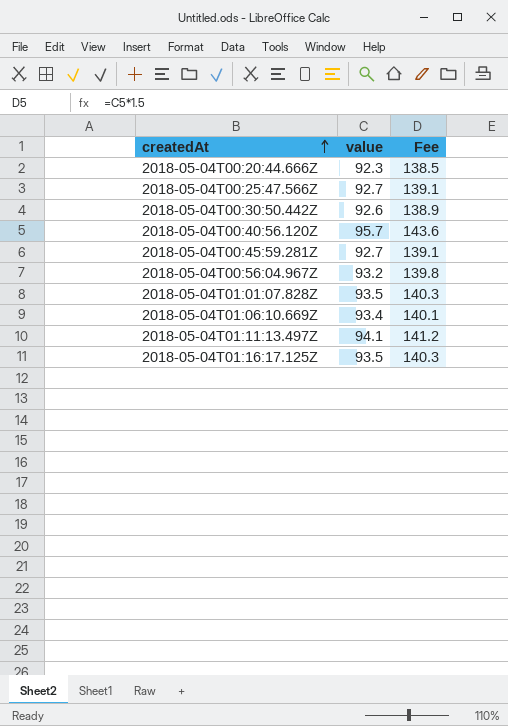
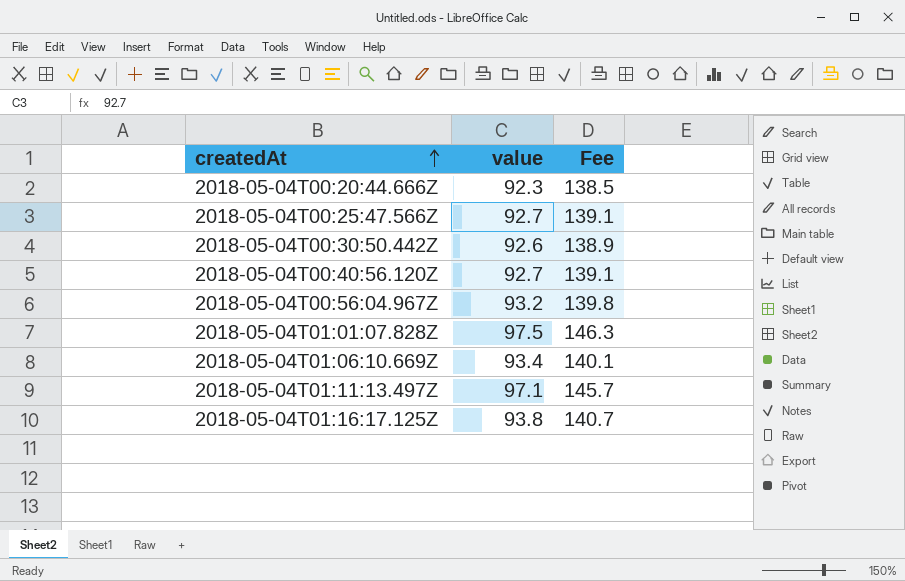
row 2018-05-04T00:45:59.281Z: 92.7 | 139.1 -> none
2018-05-04T00:40:56.120Z | value: 95.7 -> 92.7
2018-05-04T00:40:56.120Z | Fee: 143.6 -> 139.1
2018-05-04T01:01:07.828Z | value: 93.5 -> 97.5
2018-05-04T01:01:07.828Z | Fee: 140.3 -> 146.3
2018-05-04T01:11:13.497Z | value: 94.1 -> 97.1
2018-05-04T01:11:13.497Z | Fee: 141.2 -> 145.7
2018-05-04T01:16:17.125Z | value: 93.5 -> 93.8
2018-05-04T01:16:17.125Z | Fee: 140.3 -> 140.7

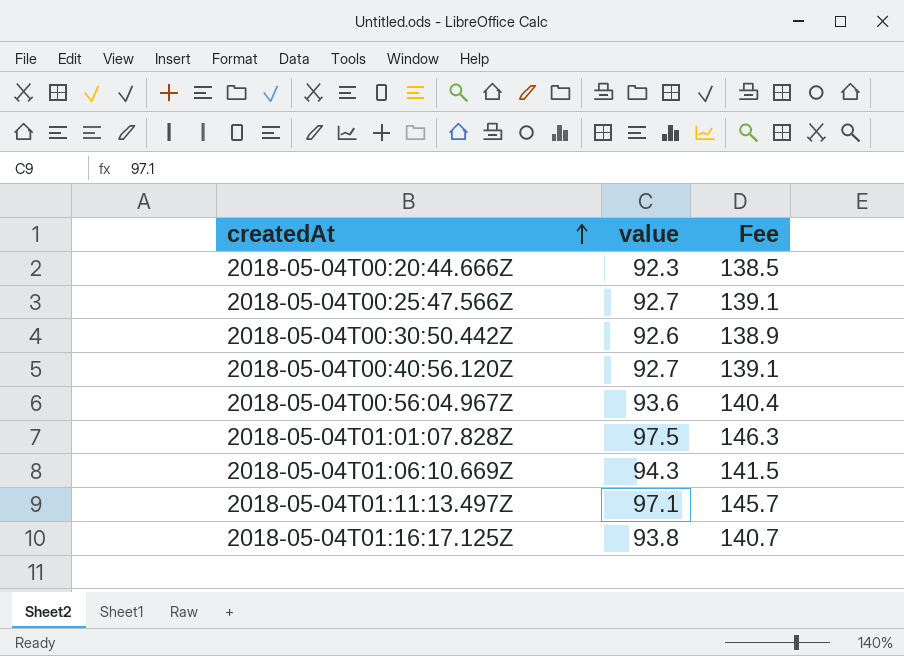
2018-05-04T00:56:04.967Z | value: 93.2 -> 93.6
2018-05-04T00:56:04.967Z | Fee: 139.8 -> 140.4
2018-05-04T01:06:10.669Z | value: 93.4 -> 94.3
2018-05-04T01:06:10.669Z | Fee: 140.1 -> 141.5

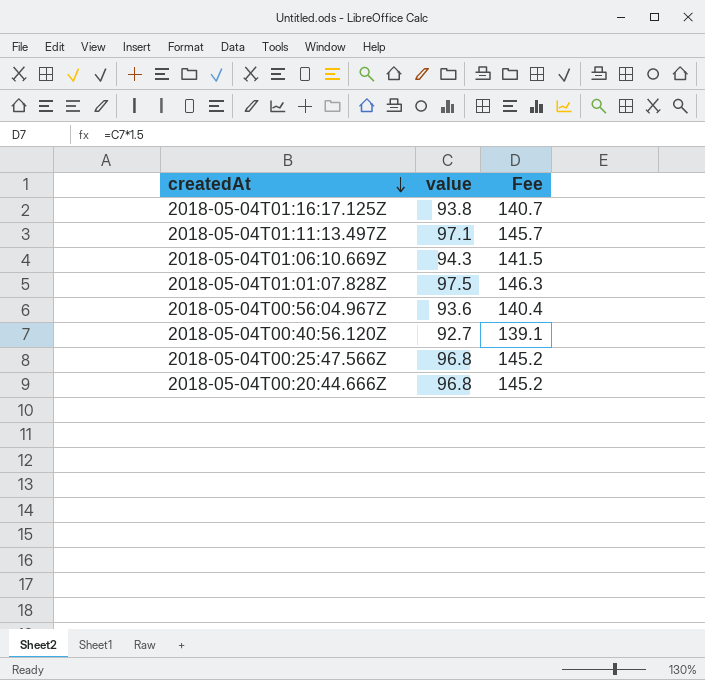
row order: createdAt ascending -> createdAt descending
row 2018-05-04T00:30:50.442Z: 92.6 | 138.9 -> none
2018-05-04T00:25:47.566Z | value: 92.7 -> 96.8
2018-05-04T00:25:47.566Z | Fee: 139.1 -> 145.2
2018-05-04T00:20:44.666Z | value: 92.3 -> 96.8
2018-05-04T00:20:44.666Z | Fee: 138.5 -> 145.2

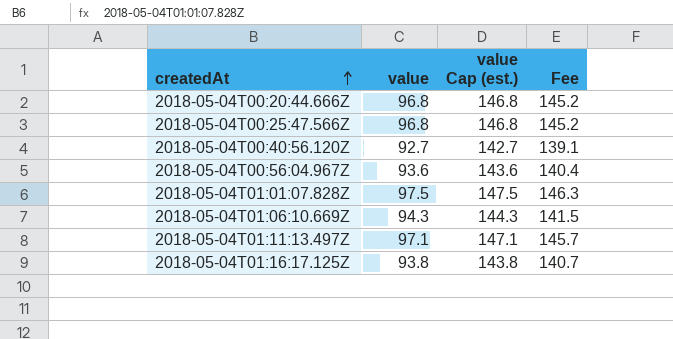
row order: createdAt descending -> createdAt ascending
column value Cap (est.) | formula: none -> [value] + 50

